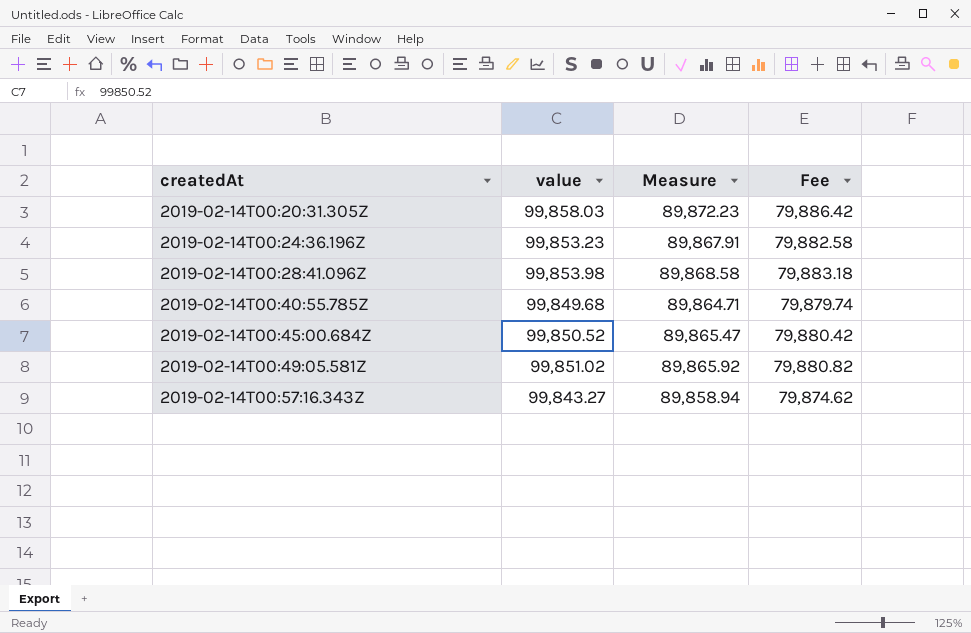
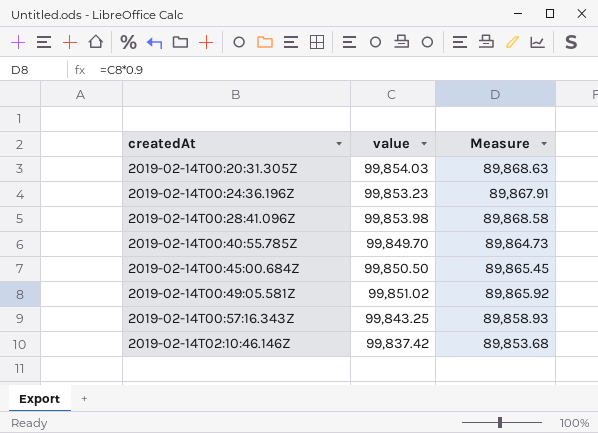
column Fee | formula: [value] * 0.8 -> none
2019-02-14T00:20:31.305Z | value: 99,858.03 -> 99,854.03
2019-02-14T00:20:31.305Z | Measure: 89,872.23 -> 89,868.63
2019-02-14T00:40:55.785Z | value: 99,849.68 -> 99,849.70
2019-02-14T00:40:55.785Z | Measure: 89,864.71 -> 89,864.73
2019-02-14T00:45:00.684Z | value: 99,850.52 -> 99,850.50
2019-02-14T00:45:00.684Z | Measure: 89,865.47 -> 89,865.45
2019-02-14T00:57:16.343Z | value: 99,843.27 -> 99,843.25
2019-02-14T00:57:16.343Z | Measure: 89,858.94 -> 89,858.93
row 2019-02-14T02:10:46.146Z: none -> 99,837.42 | 89,853.68

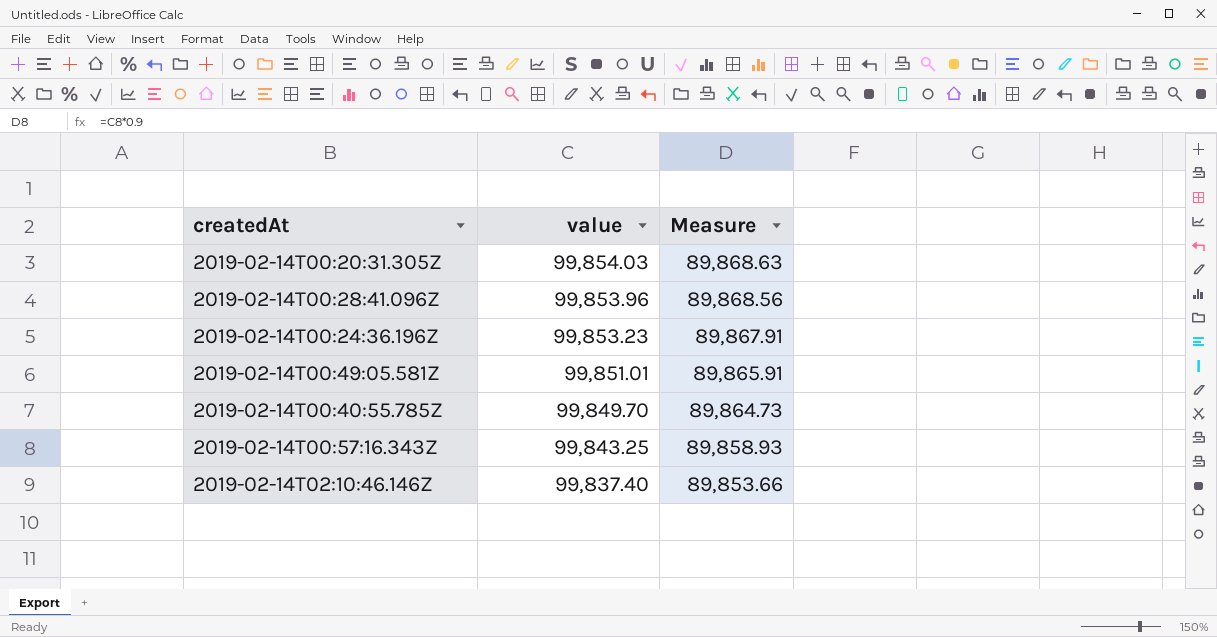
row order: createdAt ascending -> value descending
row 2019-02-14T00:45:00.684Z: 99,850.50 | 89,865.45 -> none
2019-02-14T00:28:41.096Z | value: 99,853.98 -> 99,853.96
2019-02-14T00:28:41.096Z | Measure: 89,868.58 -> 89,868.56
2019-02-14T00:49:05.581Z | value: 99,851.02 -> 99,851.01
2019-02-14T00:49:05.581Z | Measure: 89,865.92 -> 89,865.91
2019-02-14T02:10:46.146Z | value: 99,837.42 -> 99,837.40
2019-02-14T02:10:46.146Z | Measure: 89,853.68 -> 89,853.66

